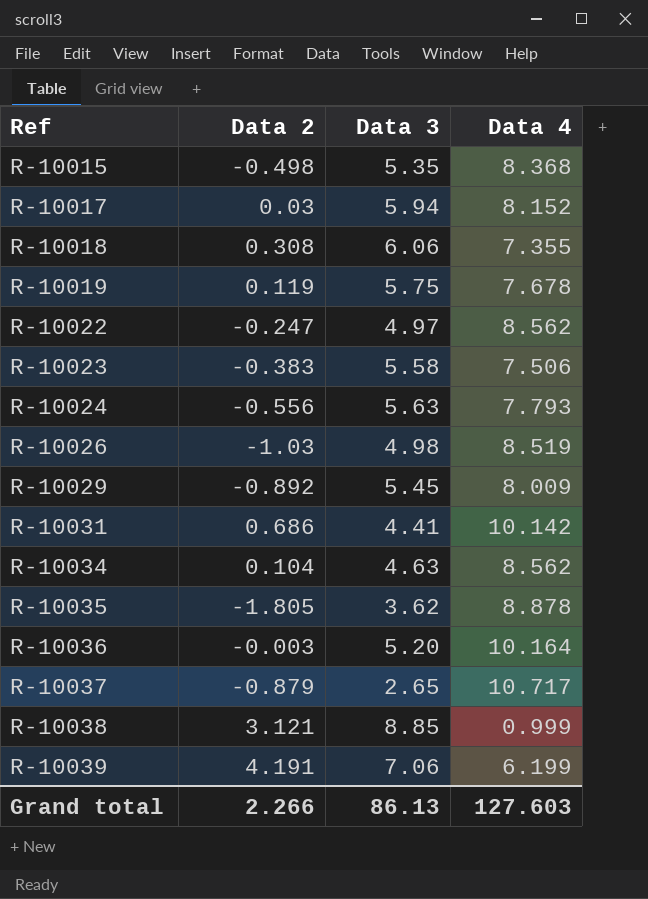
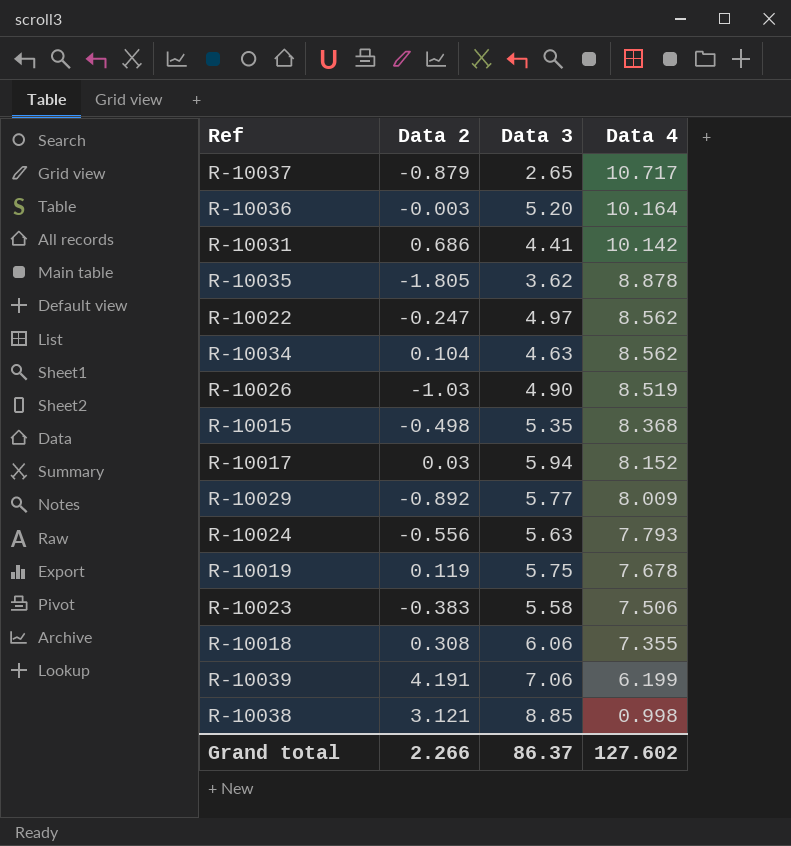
row order: Ref ascending -> Data 4 descending
R-10026 | Data 3: 4.98 -> 4.90
R-10029 | Data 3: 5.45 -> 5.77
R-10038 | Data 4: 0.999 -> 0.998
Grand total | Data 3: 86.13 -> 86.37
Grand total | Data 4: 127.603 -> 127.602

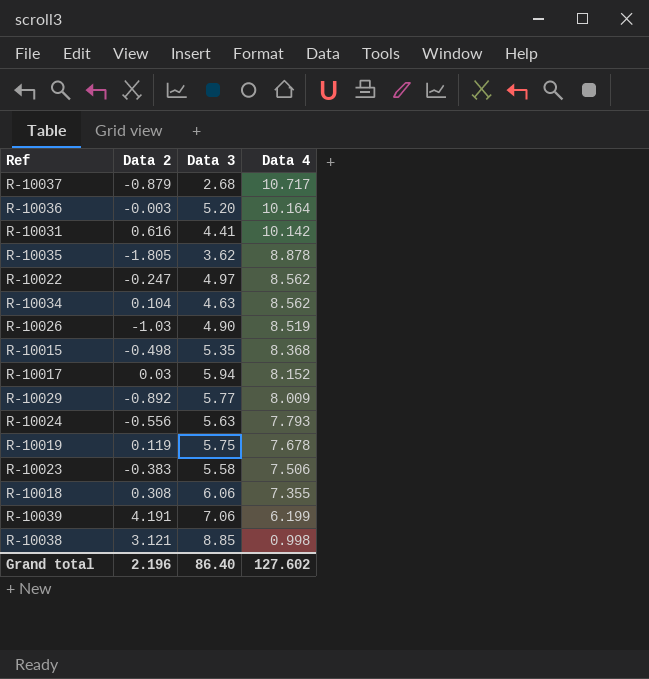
R-10037 | Data 3: 2.65 -> 2.68
R-10031 | Data 2: 0.686 -> 0.616
Grand total | Data 2: 2.266 -> 2.196
Grand total | Data 3: 86.37 -> 86.40

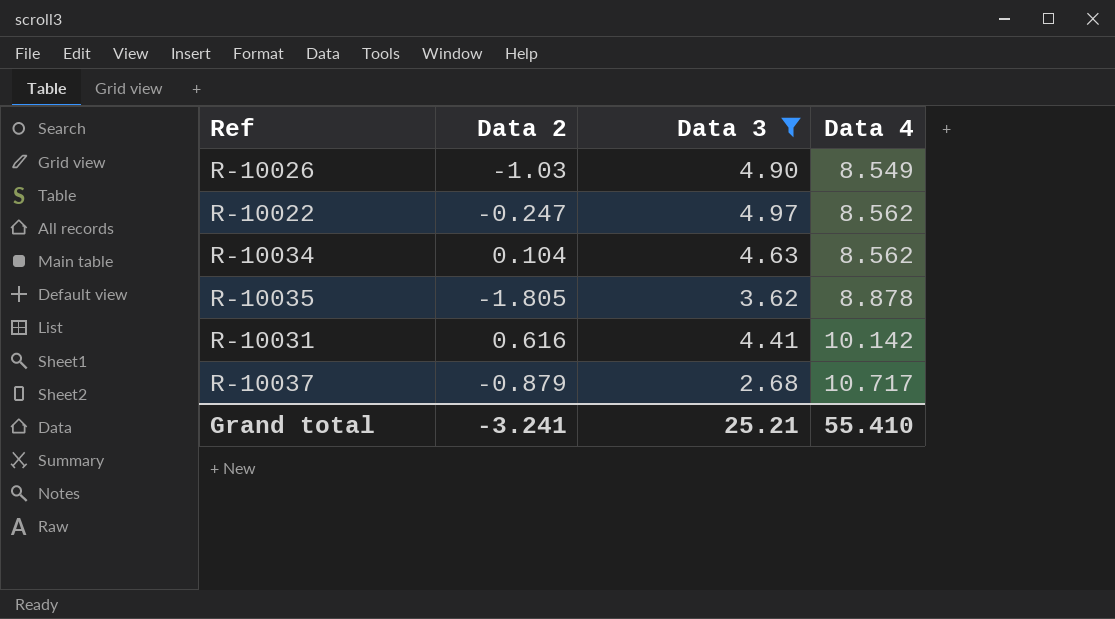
filter: none -> Data 3 <= 4.97
row order: Data 4 descending -> Data 4 ascending
R-10026 | Data 4: 8.519 -> 8.549
Grand total | Data 2: 2.196 -> -3.241
Grand total | Data 3: 86.40 -> 25.21
Grand total | Data 4: 127.602 -> 55.410

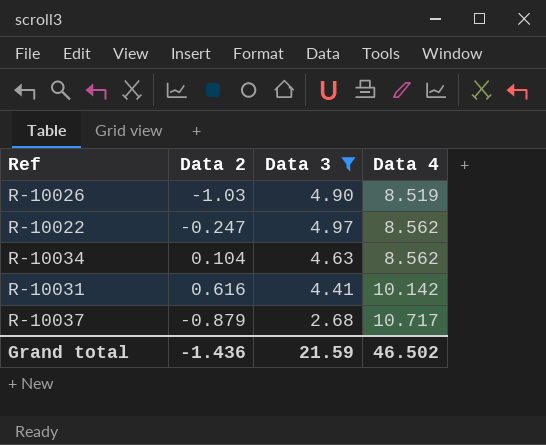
row R-10035: -1.805 | 3.62 | 8.878 -> none
R-10026 | Data 4: 8.549 -> 8.519
Grand total | Data 2: -3.241 -> -1.436
Grand total | Data 3: 25.21 -> 21.59
Grand total | Data 4: 55.410 -> 46.502

